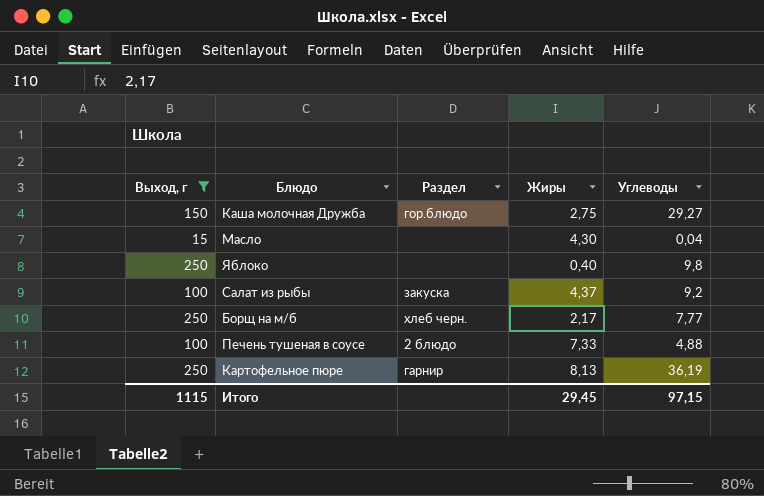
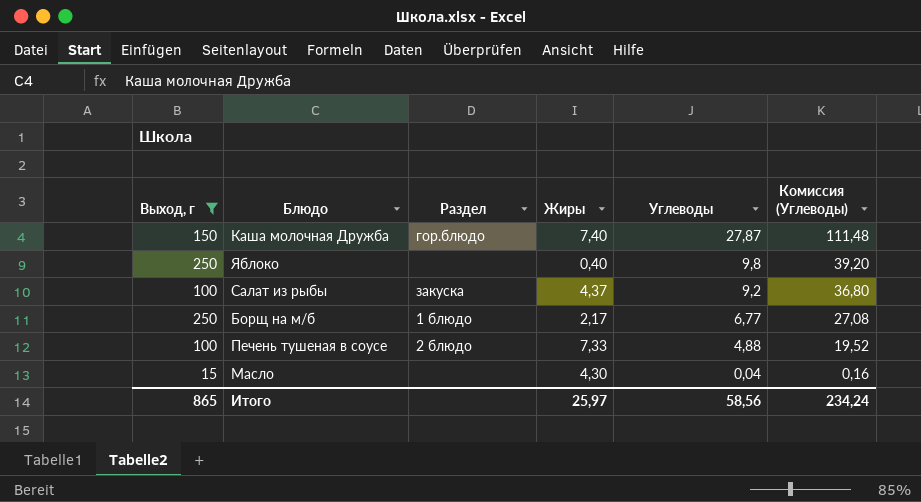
row order: none -> Углеводы descending
column Комиссия (Углеводы) | formula: none -> [Углеводы] * 4
row Картофельное пюре: 250 | гарнир | 8,13 | 36,19 -> none
Каша молочная Дружба | Жиры: 2,75 -> 7,40
Каша молочная Дружба | Углеводы: 29,27 -> 27,87
Борщ на м/б | Раздел: хлеб черн. -> 1 блюдо
Борщ на м/б | Углеводы: 7,77 -> 6,77
Итого | Выход, г: 1115 -> 865
Итого | Жиры: 29,45 -> 25,97
Итого | Углеводы: 97,15 -> 58,56

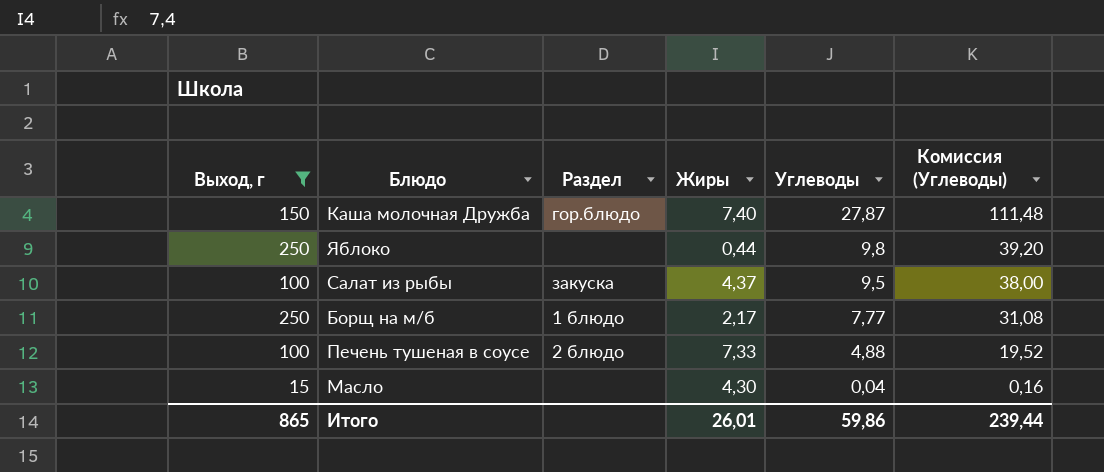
Яблоко | Жиры: 0,40 -> 0,44
Салат из рыбы | Углеводы: 9,2 -> 9,5
Салат из рыбы | Комиссия (Углеводы): 36,80 -> 38,00
Борщ на м/б | Углеводы: 6,77 -> 7,77
Борщ на м/б | Комиссия (Углеводы): 27,08 -> 31,08
Итого | Жиры: 25,97 -> 26,01
Итого | Углеводы: 58,56 -> 59,86
Итого | Комиссия (Углеводы): 234,24 -> 239,44

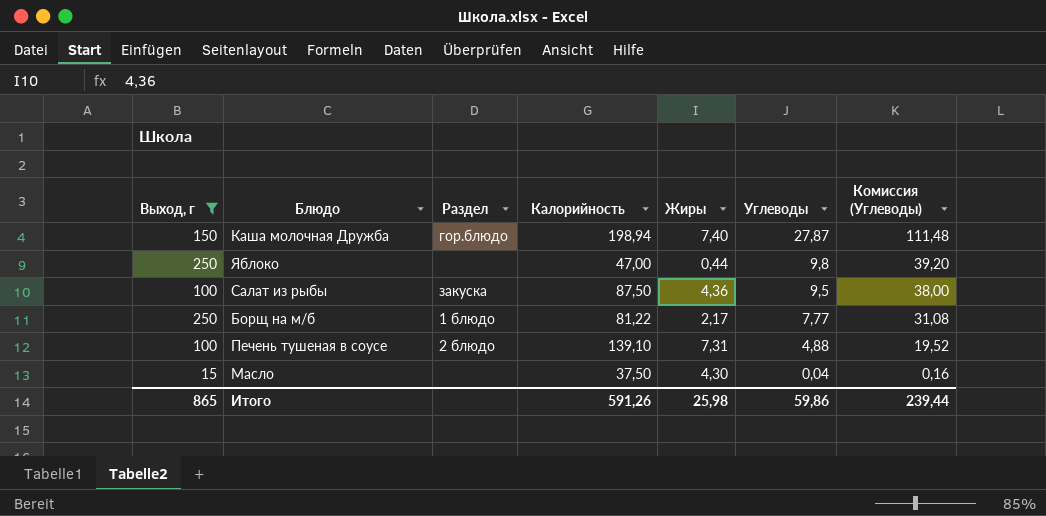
column Калорийность | position: none -> 4
Салат из рыбы | Жиры: 4,37 -> 4,36
Печень тушеная в соусе | Жиры: 7,33 -> 7,31
Итого | Жиры: 26,01 -> 25,98

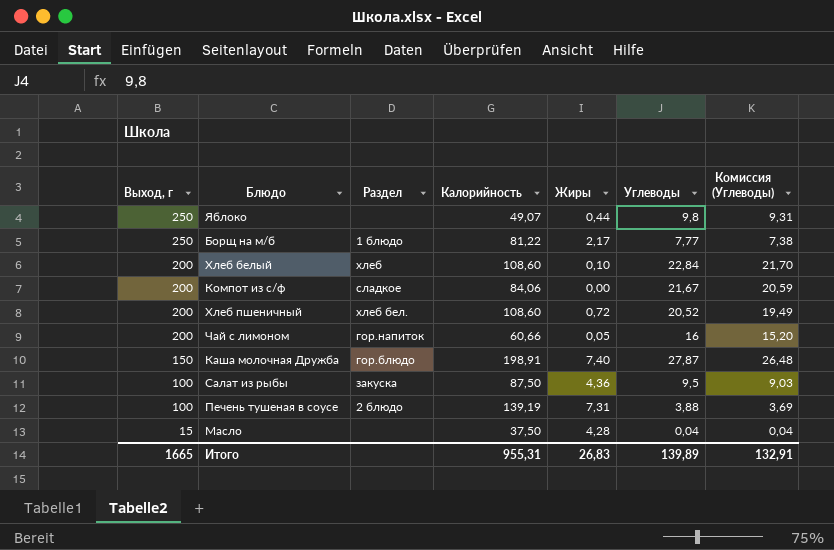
filter: Выход, г != 200 -> none
row order: Углеводы descending -> Выход, г descending
column Комиссия (Углеводы) | formula: [Углеводы] * 4 -> [Углеводы] * 0,95
Яблоко | Калорийность: 47,00 -> 49,07
Каша молочная Дружба | Калорийность: 198,94 -> 198,91
Печень тушеная в соусе | Калорийность: 139,10 -> 139,19
Печень тушеная в соусе | Углеводы: 4,88 -> 3,88
Масло | Жиры: 4,30 -> 4,28
Итого | Выход, г: 865 -> 1665
Итого | Калорийность: 591,26 -> 955,31
Итого | Жиры: 25,98 -> 26,83
Итого | Углеводы: 59,86 -> 139,89
Итого | Комиссия (Углеводы): 239,44 -> 132,91

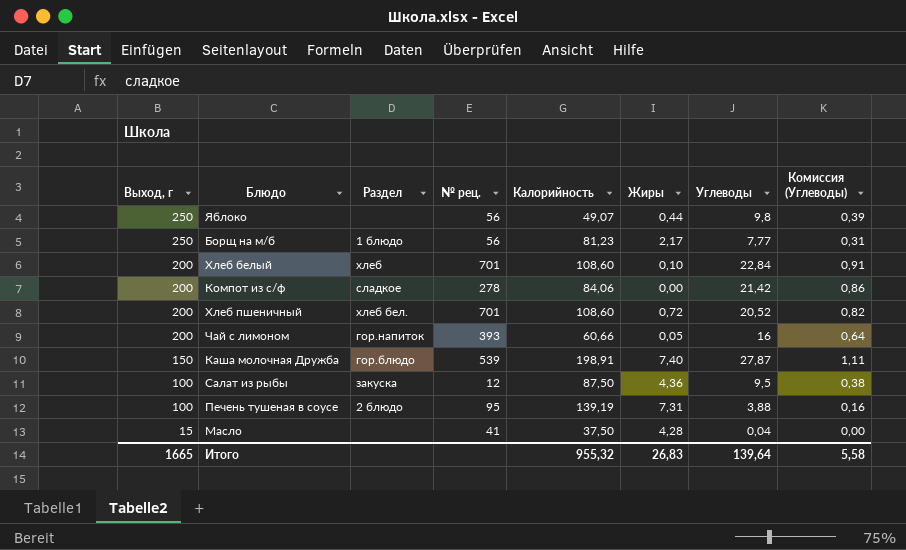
column № рец. | position: none -> 4
column Комиссия (Углеводы) | formula: [Углеводы] * 0,95 -> [Углеводы] * 0,04
Борщ на м/б | Калорийность: 81,22 -> 81,23
Компот из с/ф | Углеводы: 21,67 -> 21,42
Итого | Калорийность: 955,31 -> 955,32
Итого | Углеводы: 139,89 -> 139,64
Итого | Комиссия (Углеводы): 132,91 -> 5,58

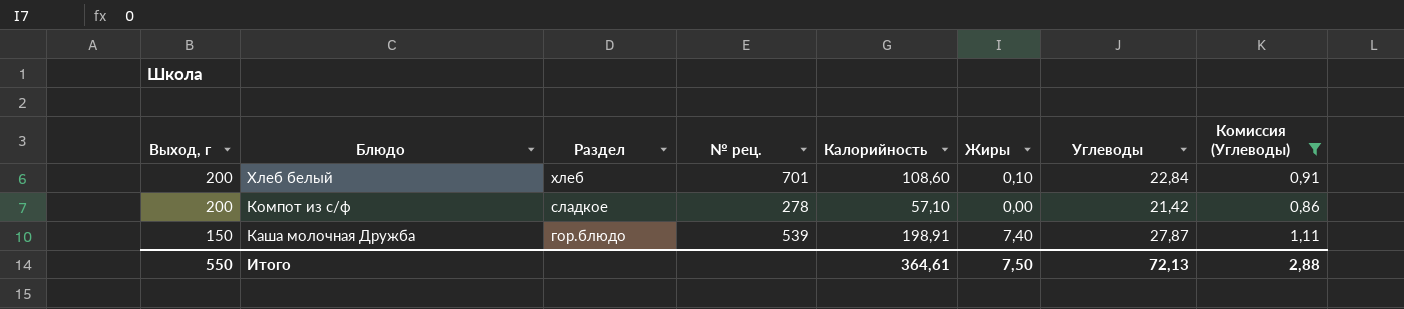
filter: none -> Комиссия (Углеводы) >= 0,86
Компот из с/ф | Калорийность: 84,06 -> 57,10
Итого | Выход, г: 1665 -> 550
Итого | Калорийность: 955,32 -> 364,61
Итого | Жиры: 26,83 -> 7,50
Итого | Углеводы: 139,64 -> 72,13
Итого | Комиссия (Углеводы): 5,58 -> 2,88

